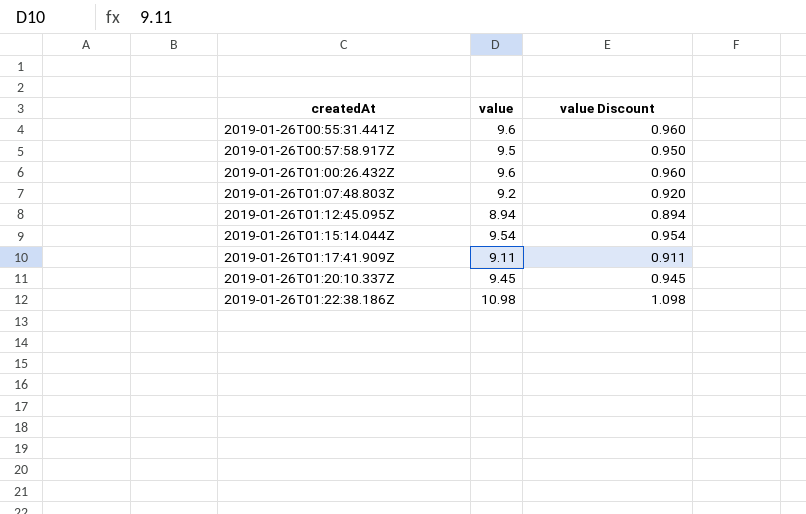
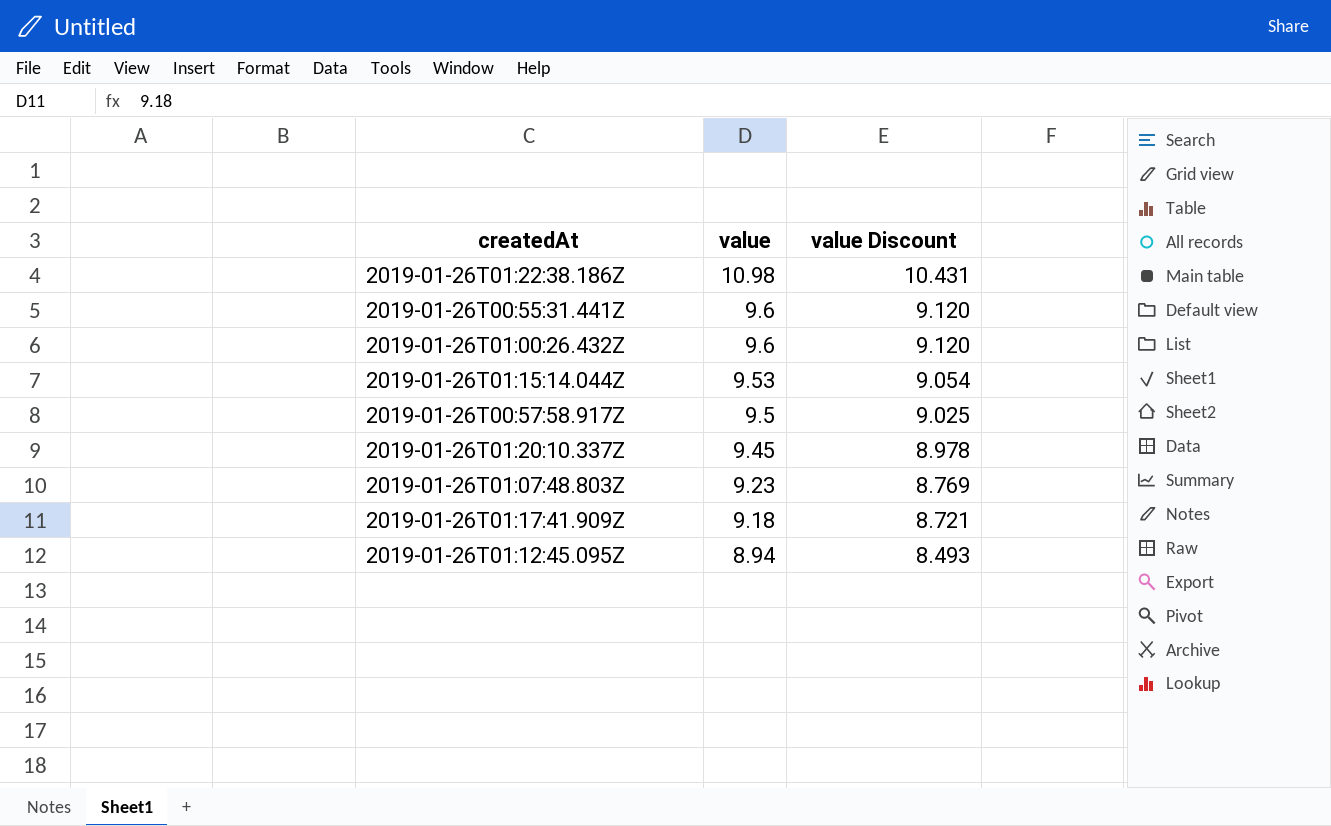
row order: createdAt ascending -> value descending
column value Discount | formula: [value] * 0.1 -> [value] * 0.95
2019-01-26T01:15:14.044Z | value: 9.54 -> 9.53
2019-01-26T01:07:48.803Z | value: 9.2 -> 9.23
2019-01-26T01:17:41.909Z | value: 9.11 -> 9.18

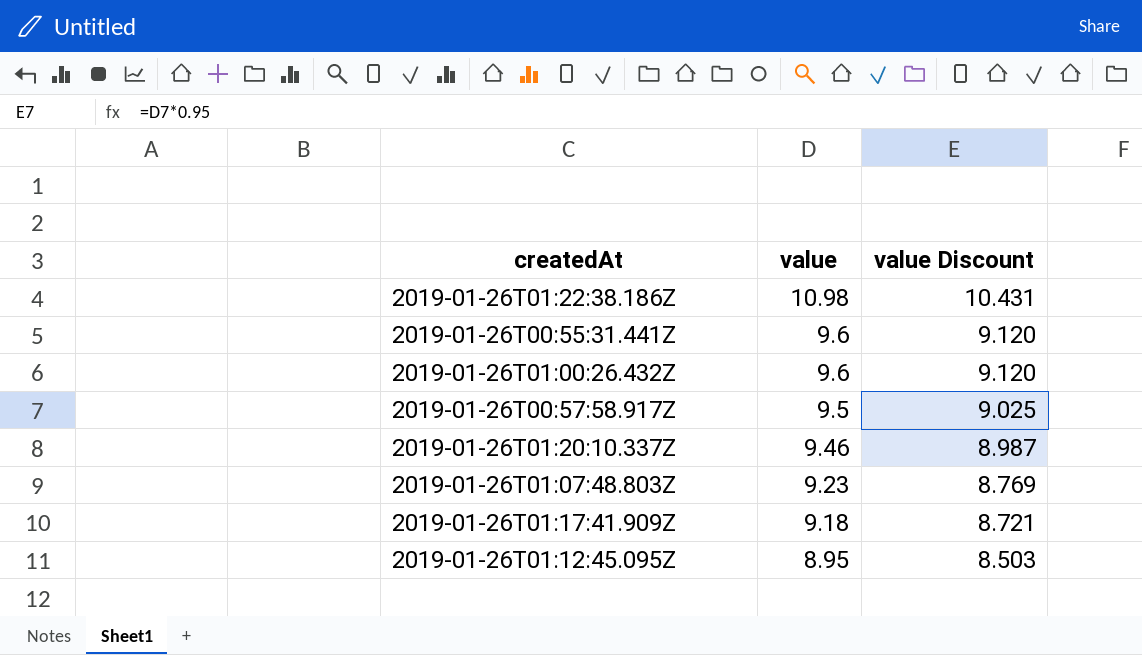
row 2019-01-26T01:15:14.044Z: 9.53 | 9.054 -> none
2019-01-26T01:20:10.337Z | value: 9.45 -> 9.46
2019-01-26T01:20:10.337Z | value Discount: 8.978 -> 8.987
2019-01-26T01:12:45.095Z | value: 8.94 -> 8.95
2019-01-26T01:12:45.095Z | value Discount: 8.493 -> 8.503

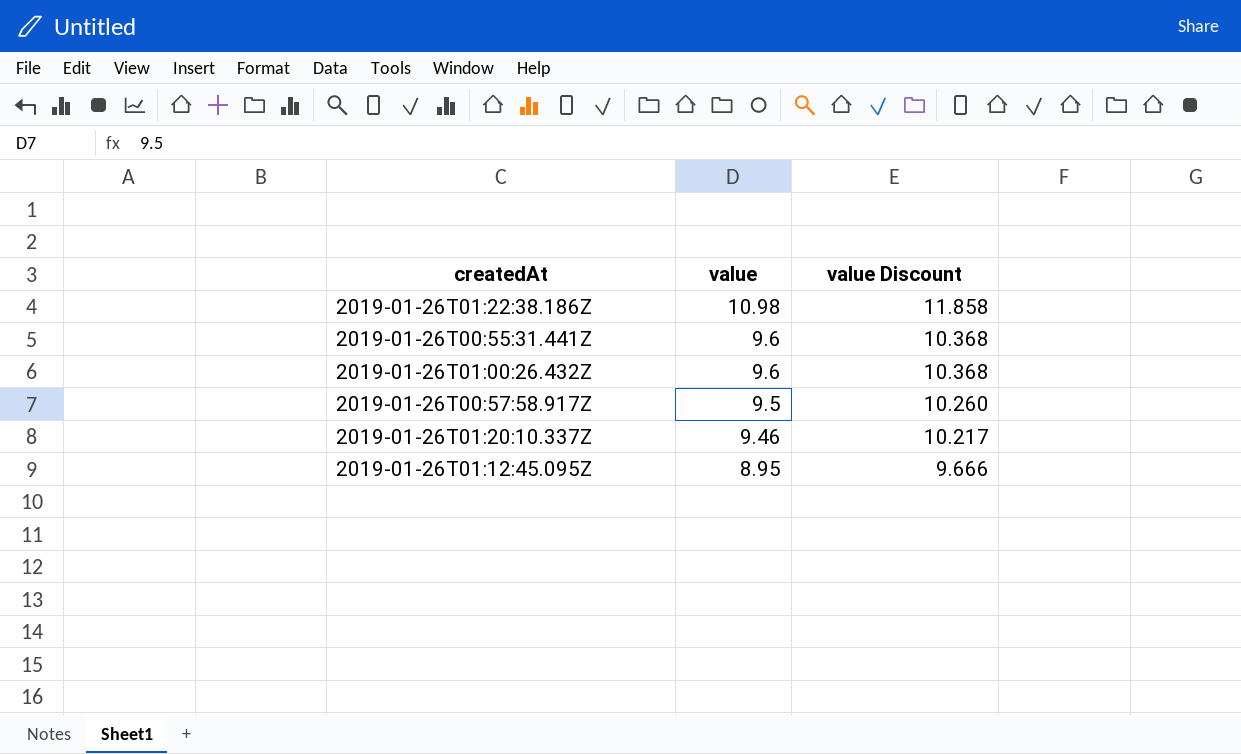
column value Discount | formula: [value] * 0.95 -> [value] * 1.08
row 2019-01-26T01:07:48.803Z: 9.23 | 8.769 -> none
row 2019-01-26T01:17:41.909Z: 9.18 | 8.721 -> none

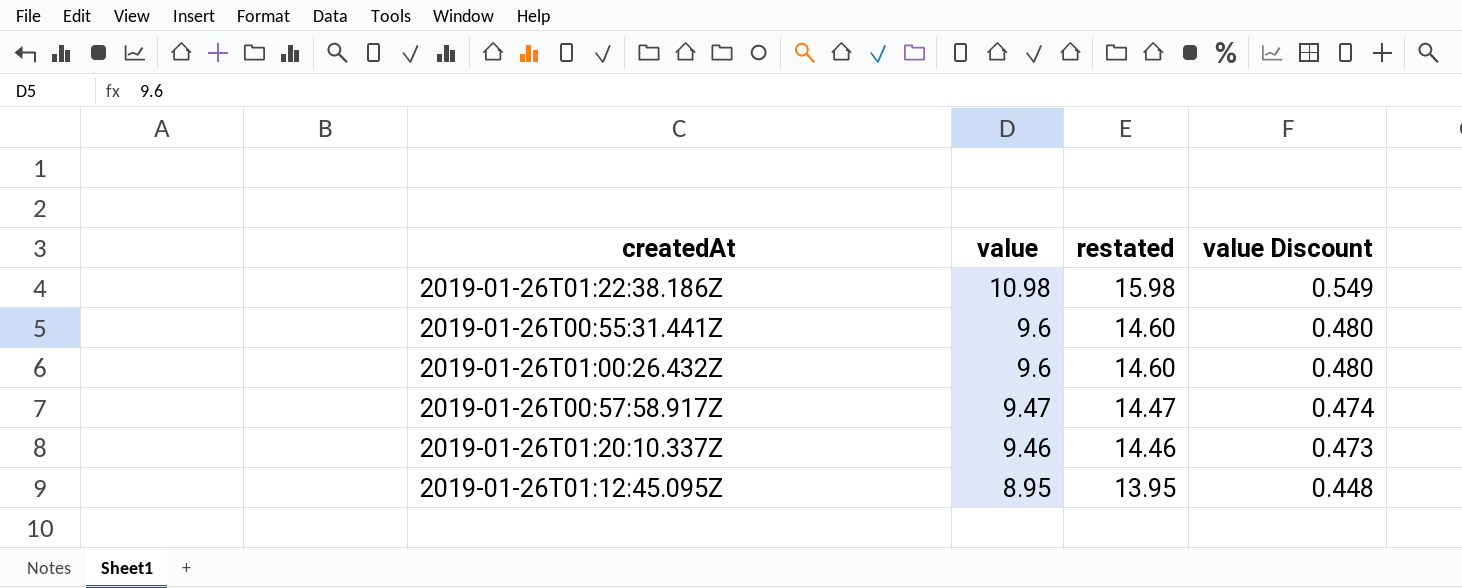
column restated | formula: none -> [value] + 5
column value Discount | formula: [value] * 1.08 -> [value] * 0.05
2019-01-26T00:57:58.917Z | value: 9.5 -> 9.47

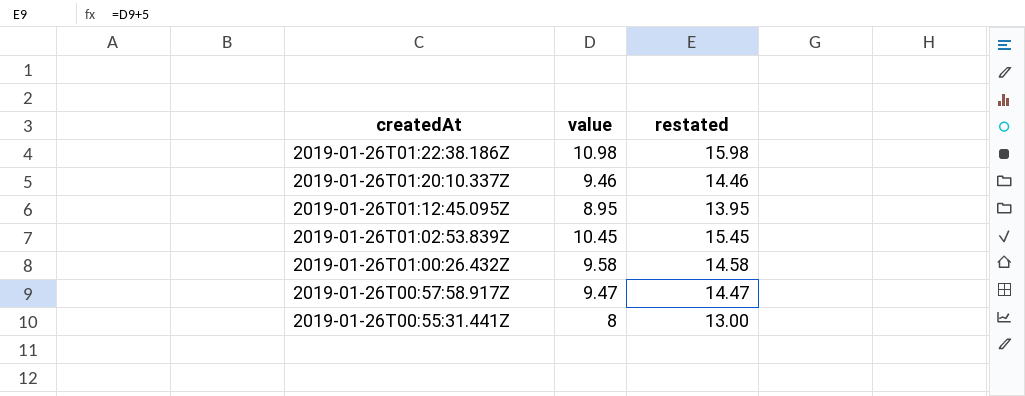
row order: value descending -> createdAt descending
column value Discount | formula: [value] * 0.05 -> none
row 2019-01-26T01:02:53.839Z: none -> 10.45 | 15.45
2019-01-26T01:00:26.432Z | value: 9.6 -> 9.58
2019-01-26T01:00:26.432Z | restated: 14.60 -> 14.58
2019-01-26T00:55:31.441Z | value: 9.6 -> 8
2019-01-26T00:55:31.441Z | restated: 14.60 -> 13.00

